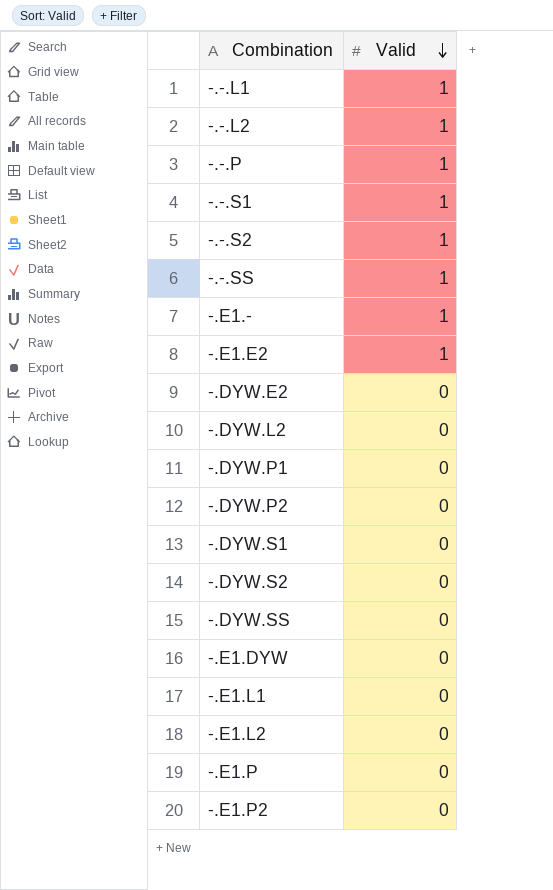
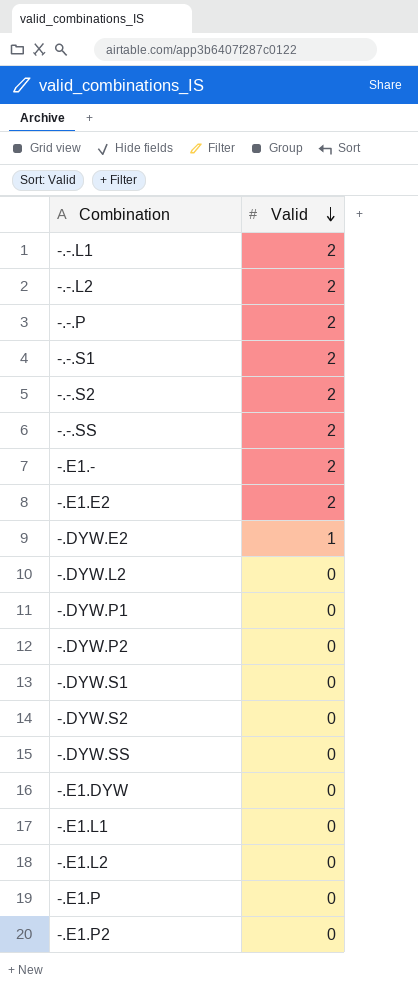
-.-.L1 | Valid: 1 -> 2
-.-.L2 | Valid: 1 -> 2
-.-.P | Valid: 1 -> 2
-.-.S1 | Valid: 1 -> 2
-.-.S2 | Valid: 1 -> 2
-.-.SS | Valid: 1 -> 2
-.E1.- | Valid: 1 -> 2
-.E1.E2 | Valid: 1 -> 2
-.DYW.E2 | Valid: 0 -> 1

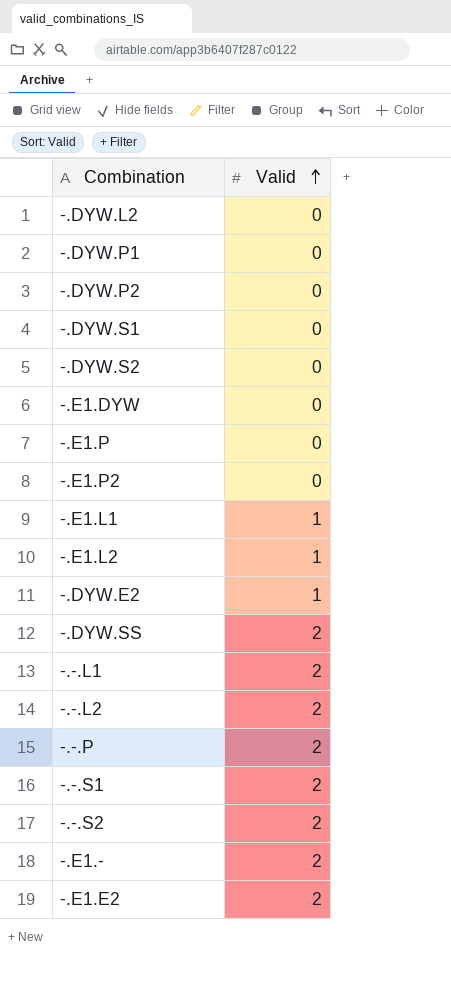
row order: Valid descending -> Valid ascending
row -.-.SS: 2 -> none
-.E1.L1 | Valid: 0 -> 1
-.E1.L2 | Valid: 0 -> 1
-.DYW.SS | Valid: 0 -> 2

